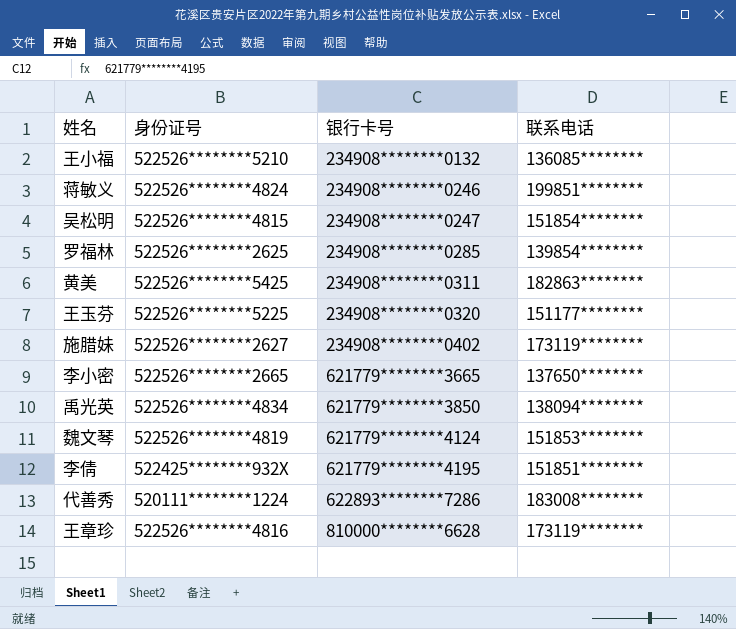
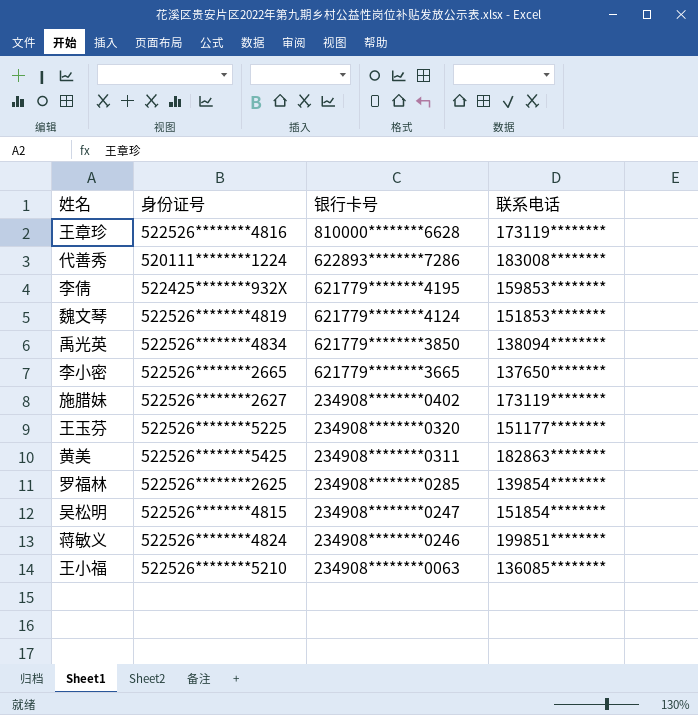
row order: 银行卡号 ascending -> 银行卡号 descending
李倩 | 联系电话: 151851******** -> 159853********
王小福 | 银行卡号: 234908********0132 -> 234908********0063

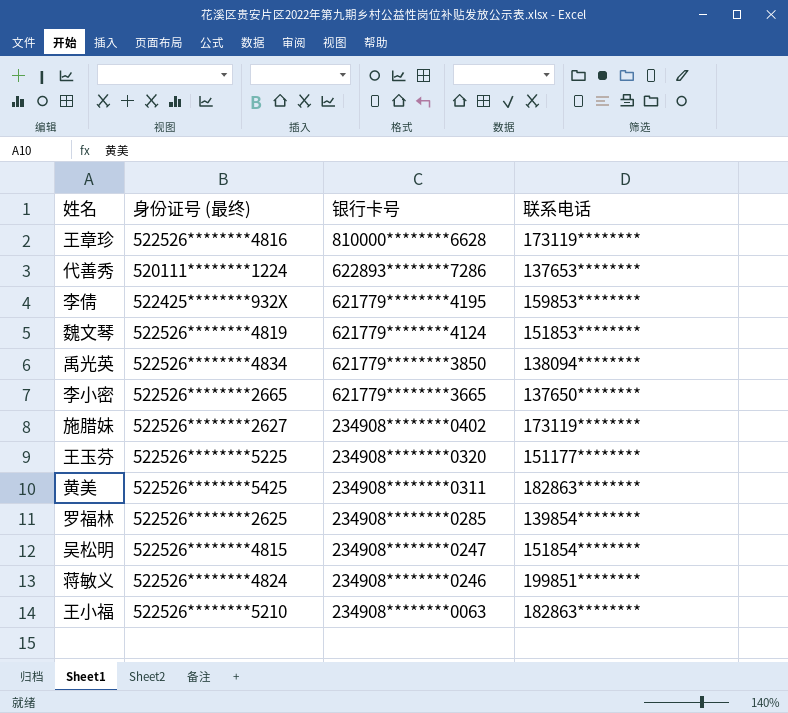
column name: 身份证号 -> 身份证号 (最终)
代善秀 | 联系电话: 183008******** -> 137653********
王小福 | 联系电话: 136085******** -> 182863********

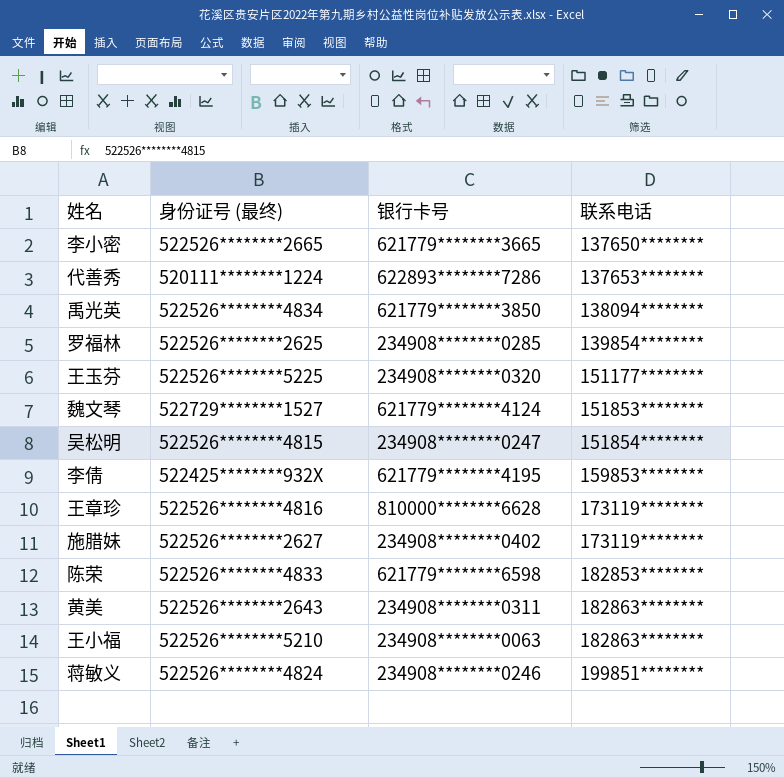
row order: 银行卡号 descending -> 联系电话 ascending
魏文琴 | 身份证号 (最终): 522526********4819 -> 522729********1527
row 陈荣: none -> 522526********4833 | 621779********6598 | 182853********
黄美 | 身份证号 (最终): 522526********5425 -> 522526********2643

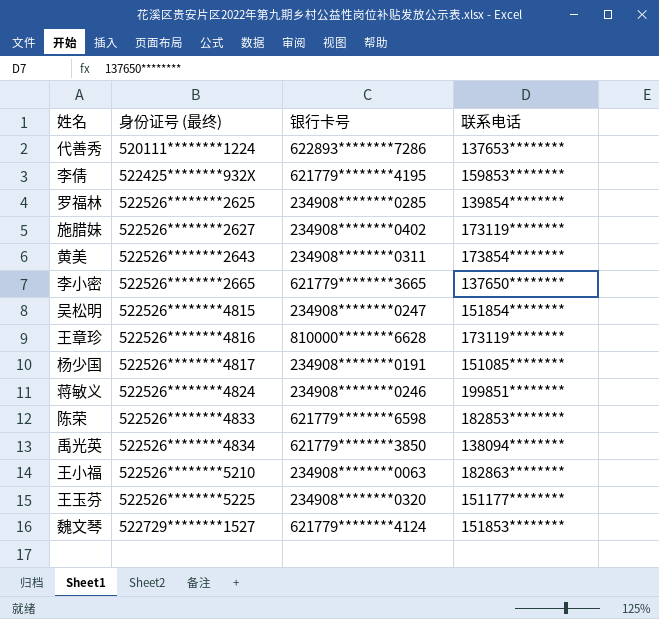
row order: 联系电话 ascending -> 身份证号 (最终) ascending
黄美 | 联系电话: 182863******** -> 173854********
row 杨少国: none -> 522526********4817 | 234908********0191 | 151085********

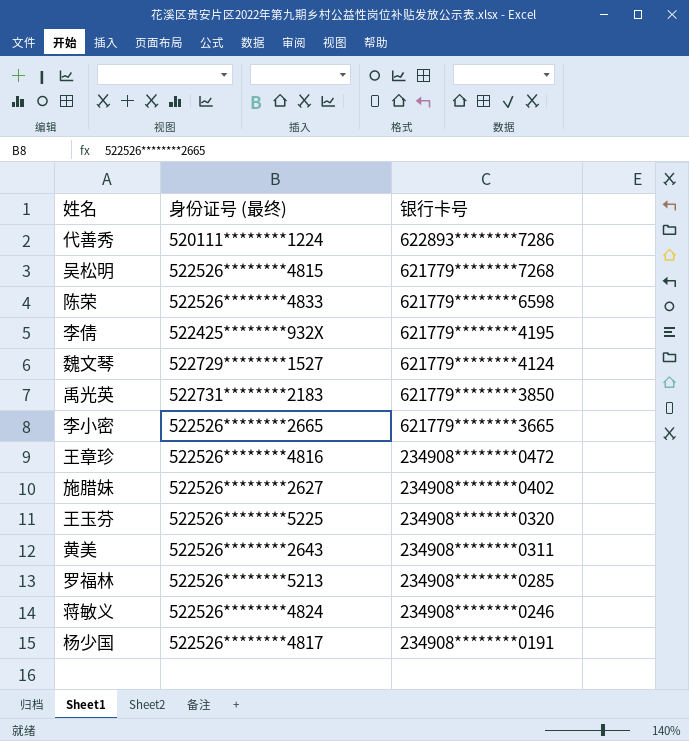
row order: 身份证号 (最终) ascending -> 银行卡号 descending
column 联系电话 | position: 4 -> none
row 王小福: 522526********5210 | 234908********0063 | 182863******** -> none
吴松明 | 银行卡号: 234908********0247 -> 621779********7268
禹光英 | 身份证号 (最终): 522526********4834 -> 522731********2183
王章珍 | 银行卡号: 810000********6628 -> 234908********0472
罗福林 | 身份证号 (最终): 522526********2625 -> 522526********5213

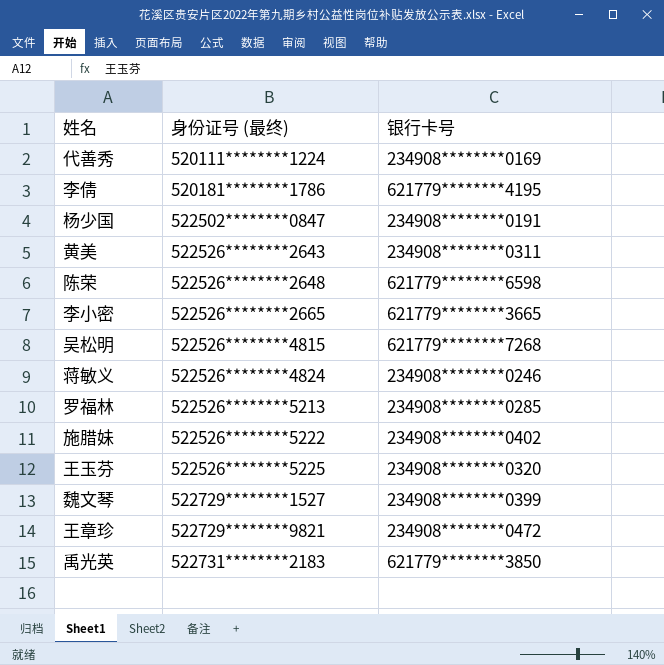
row order: 银行卡号 descending -> 身份证号 (最终) ascending
代善秀 | 银行卡号: 622893********7286 -> 234908********0169
李倩 | 身份证号 (最终): 522425********932X -> 520181********1786
杨少国 | 身份证号 (最终): 522526********4817 -> 522502********0847
陈荣 | 身份证号 (最终): 522526********4833 -> 522526********2648
施腊妹 | 身份证号 (最终): 522526********2627 -> 522526********5222
魏文琴 | 银行卡号: 621779********4124 -> 234908********0399
王章珍 | 身份证号 (最终): 522526********4816 -> 522729********9821

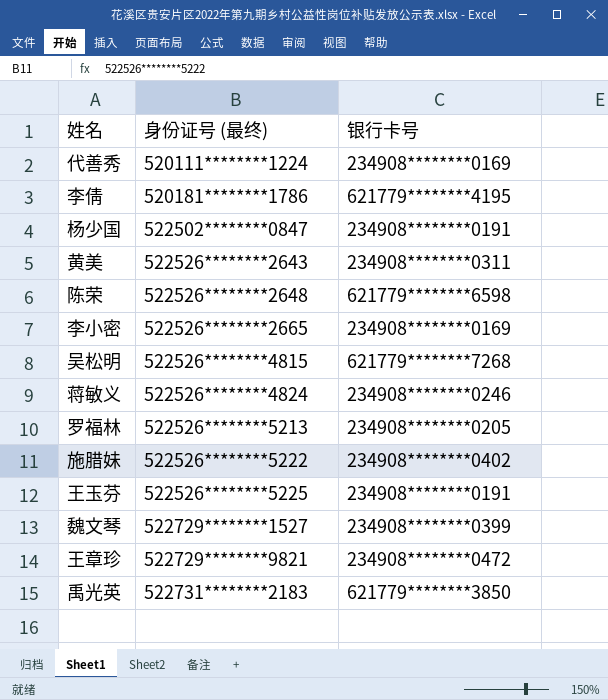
李小密 | 银行卡号: 621779********3665 -> 234908********0169
罗福林 | 银行卡号: 234908********0285 -> 234908********0205
王玉芬 | 银行卡号: 234908********0320 -> 234908********0191

